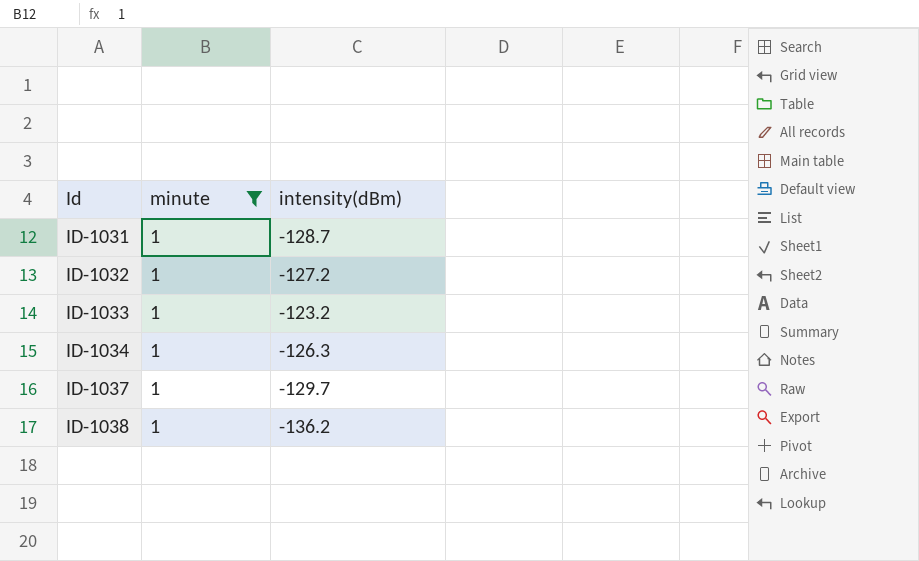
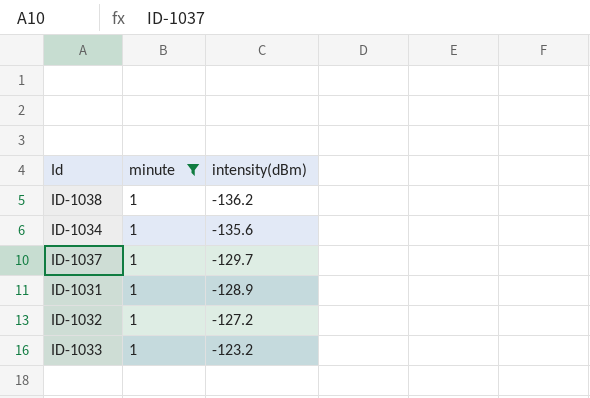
row order: Id ascending -> intensity(dBm) ascending
ID-1034 | intensity(dBm): -126.3 -> -135.6
ID-1031 | intensity(dBm): -128.7 -> -128.9

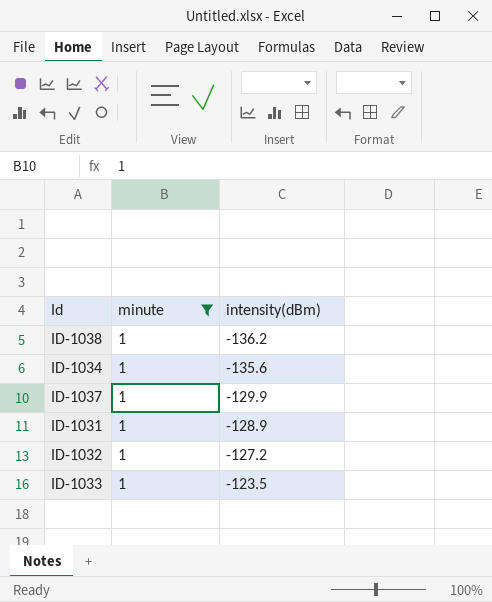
ID-1037 | intensity(dBm): -129.7 -> -129.9
ID-1033 | intensity(dBm): -123.2 -> -123.5

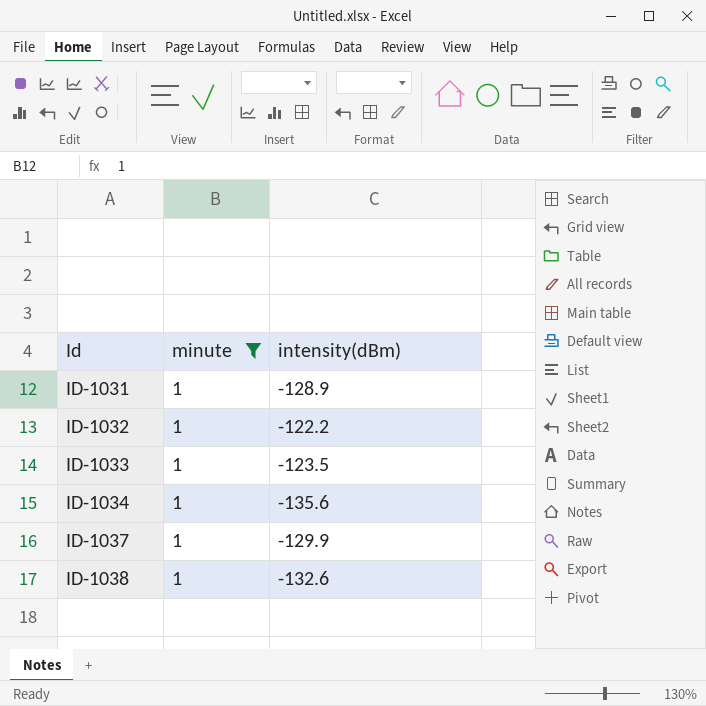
row order: intensity(dBm) ascending -> Id ascending
ID-1032 | intensity(dBm): -127.2 -> -122.2
ID-1038 | intensity(dBm): -136.2 -> -132.6

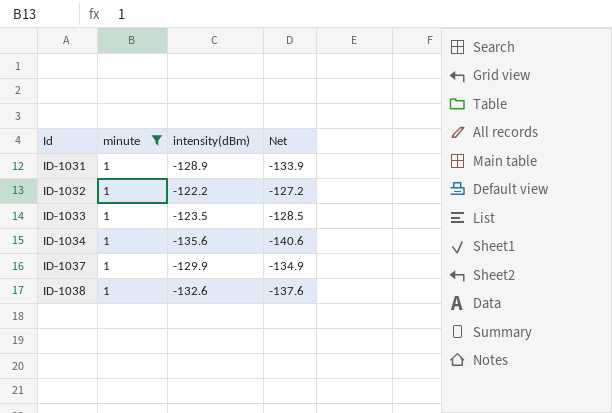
column Net | formula: none -> [intensity(dBm)] - 5

